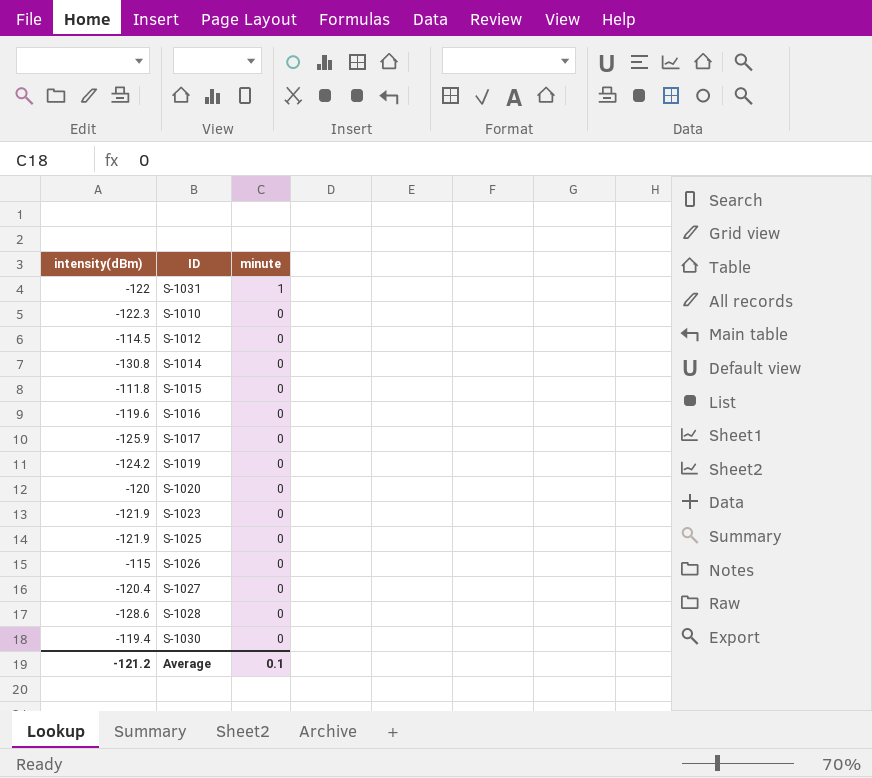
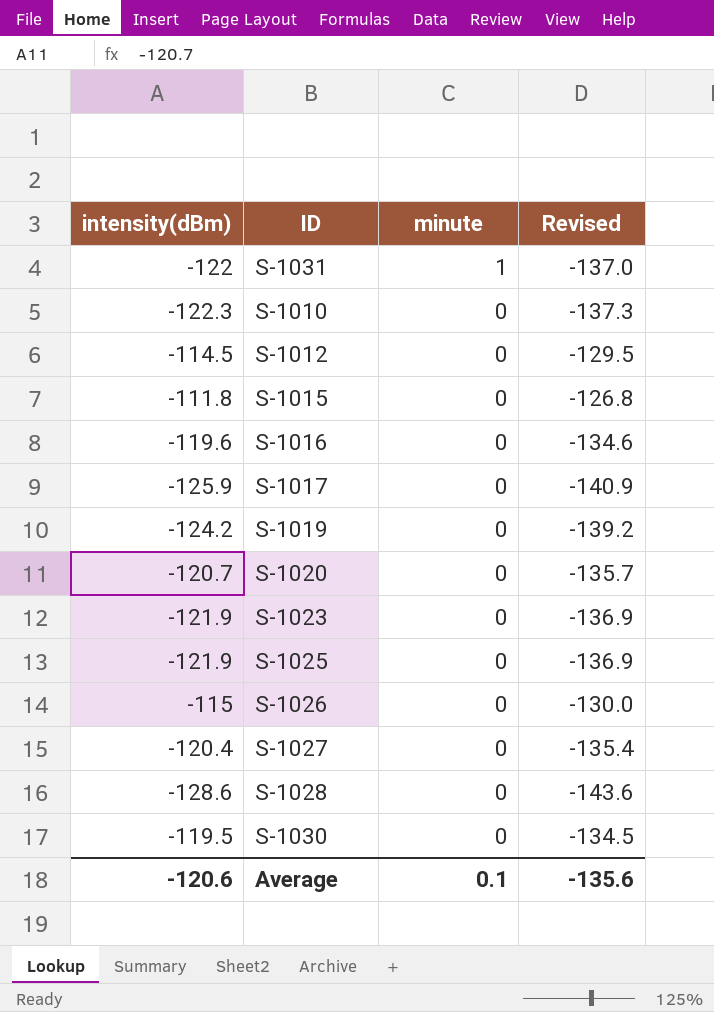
column Revised | formula: none -> [intensity(dBm)] - 15
row S-1014: -130.8 | 0 -> none
S-1020 | intensity(dBm): -120 -> -120.7
S-1030 | intensity(dBm): -119.4 -> -119.5
Average | intensity(dBm): -121.2 -> -120.6

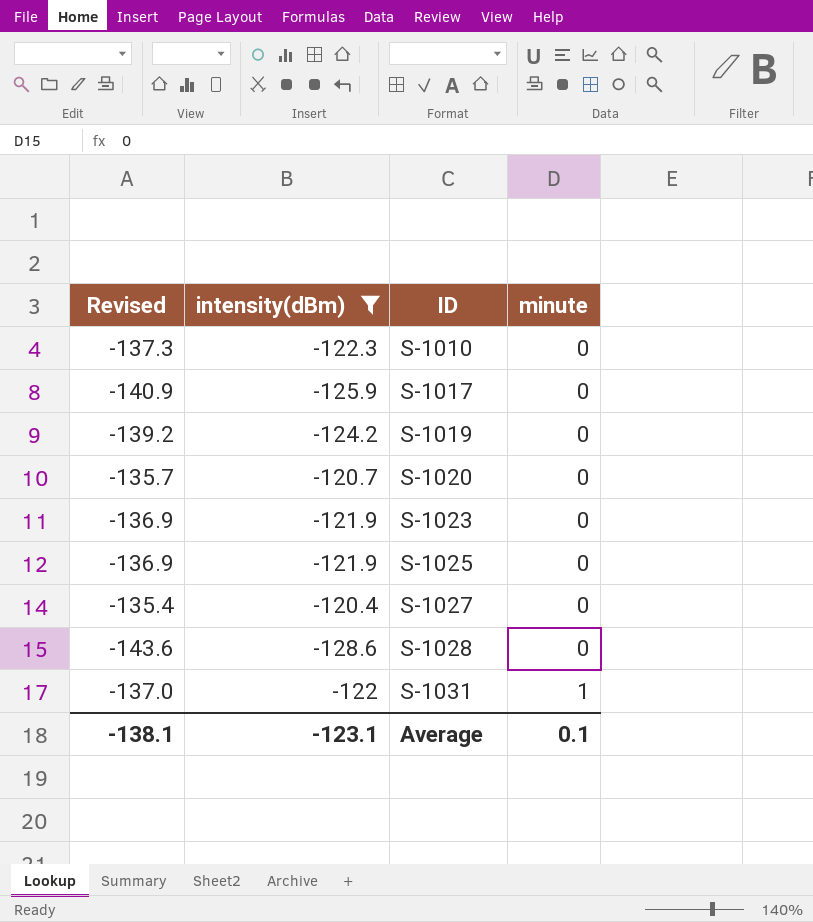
filter: none -> intensity(dBm) <= -120.4
row order: minute descending -> ID ascending
column Revised | position: 4 -> 1
Average | Revised: -135.6 -> -138.1
Average | intensity(dBm): -120.6 -> -123.1

